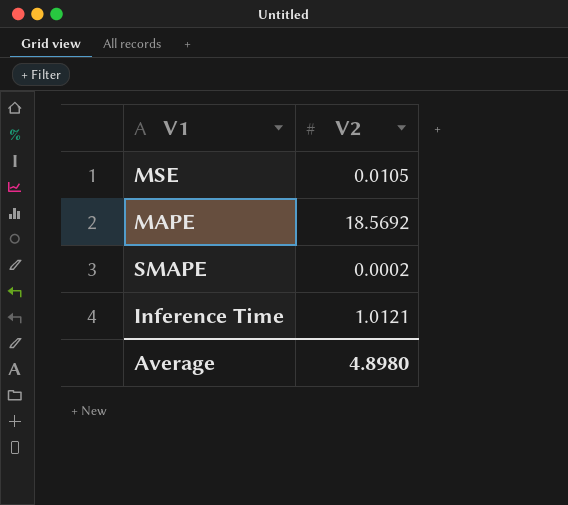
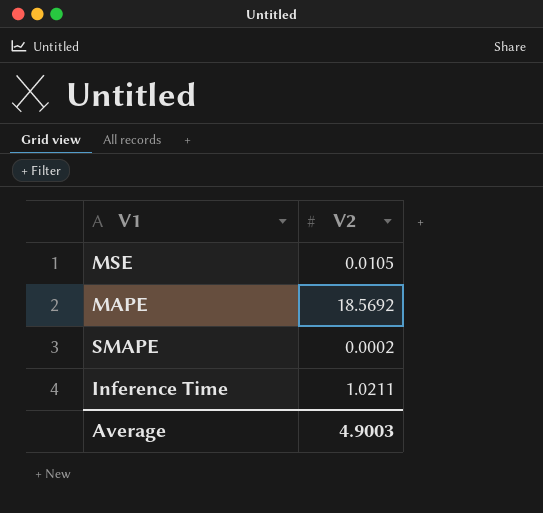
Inference Time | V2: 1.0121 -> 1.0211
Average | V2: 4.8980 -> 4.9003

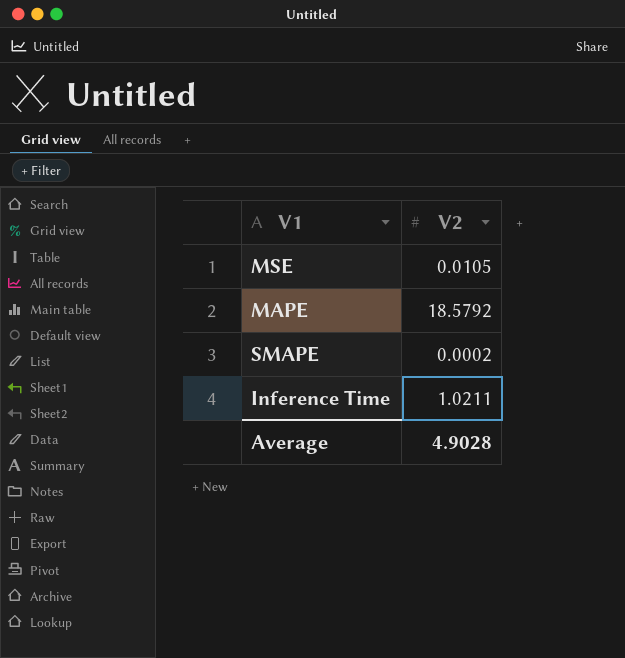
MAPE | V2: 18.5692 -> 18.5792
Average | V2: 4.9003 -> 4.9028

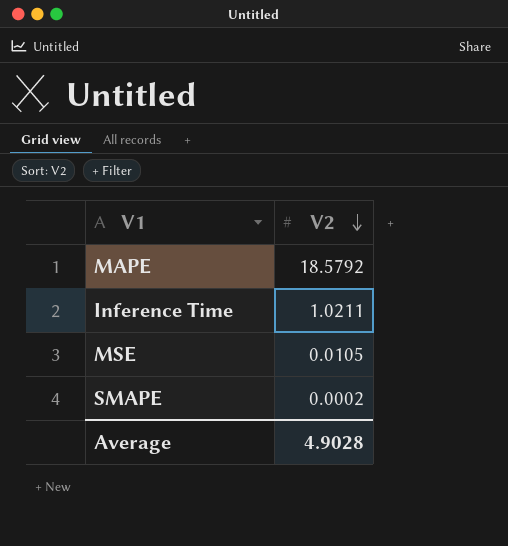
row order: none -> V2 descending

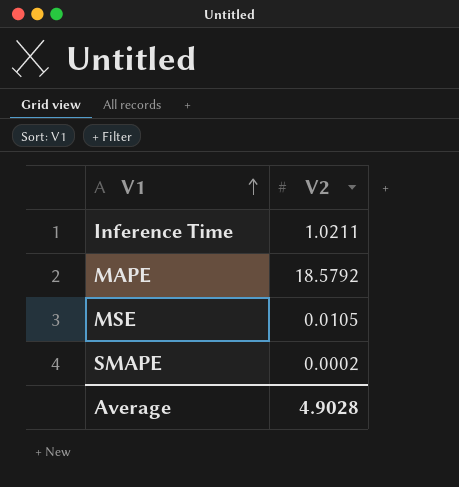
row order: V2 descending -> V1 ascending

